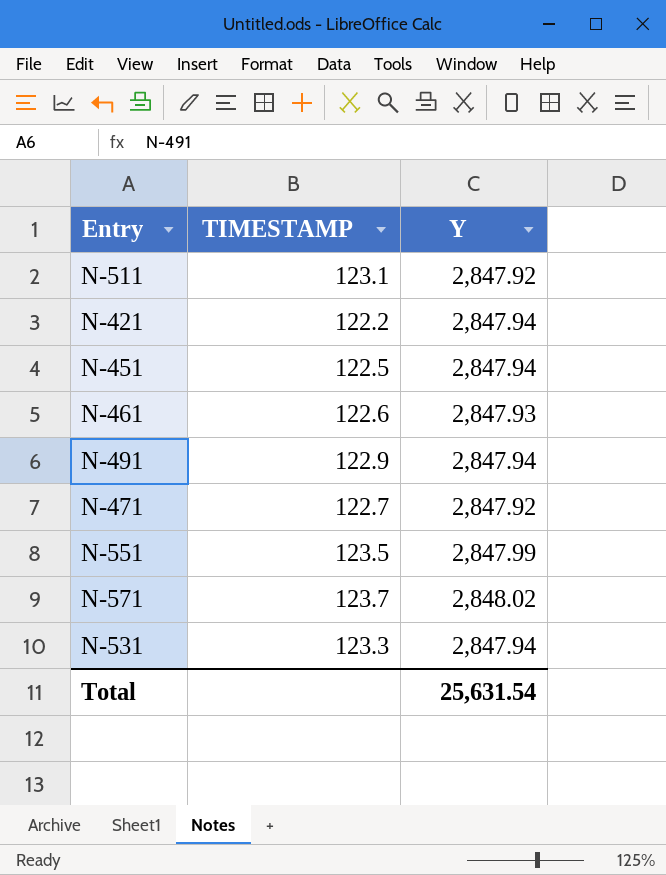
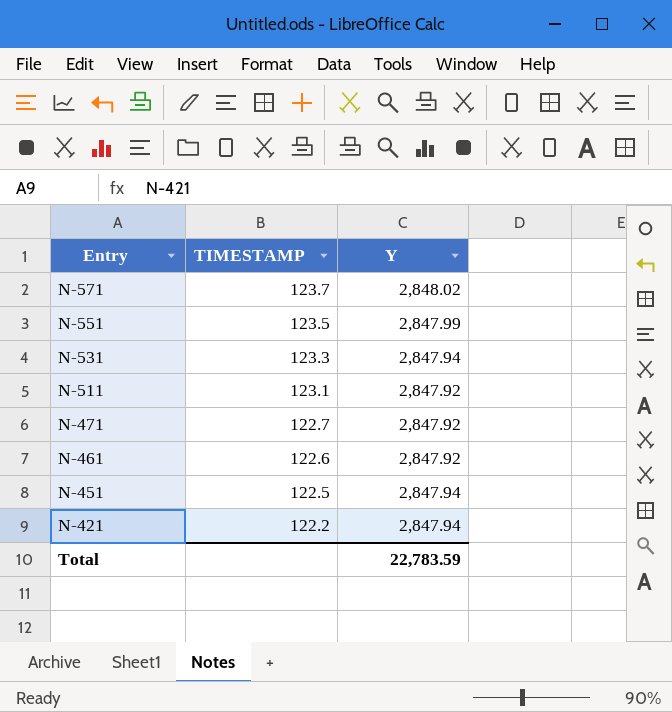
row order: none -> Entry descending
row N-491: 122.9 | 2,847.94 -> none
N-461 | Y: 2,847.93 -> 2,847.92
Total | Y: 25,631.54 -> 22,783.59

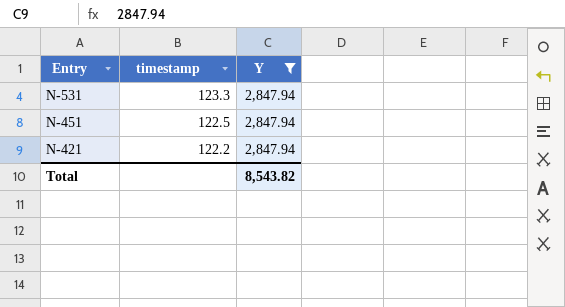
filter: none -> Y = 2,847.94
column name: TIMESTAMP -> timestamp
Total | Y: 22,783.59 -> 8,543.82

